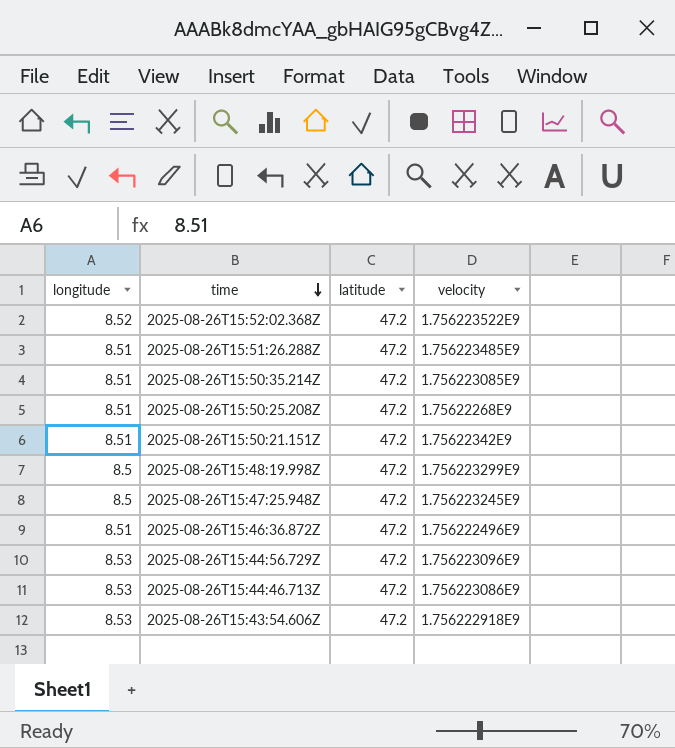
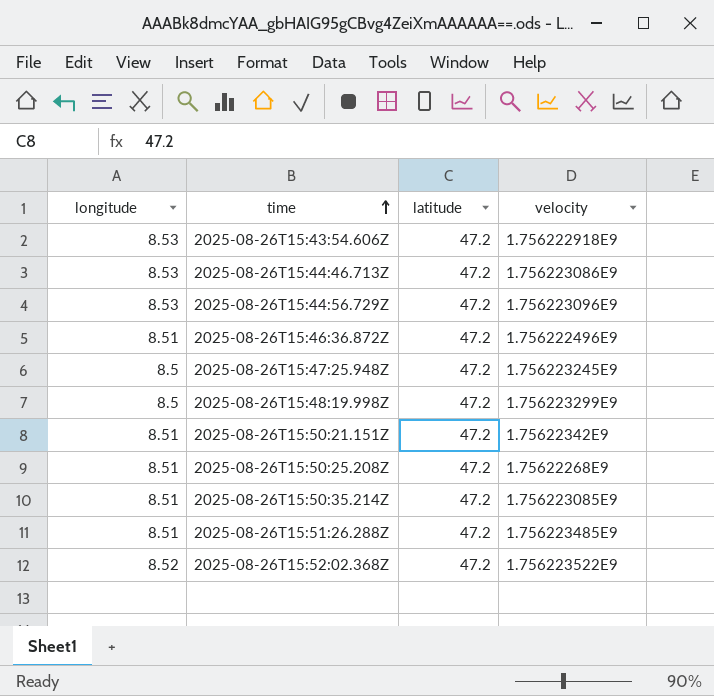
row order: time descending -> time ascending

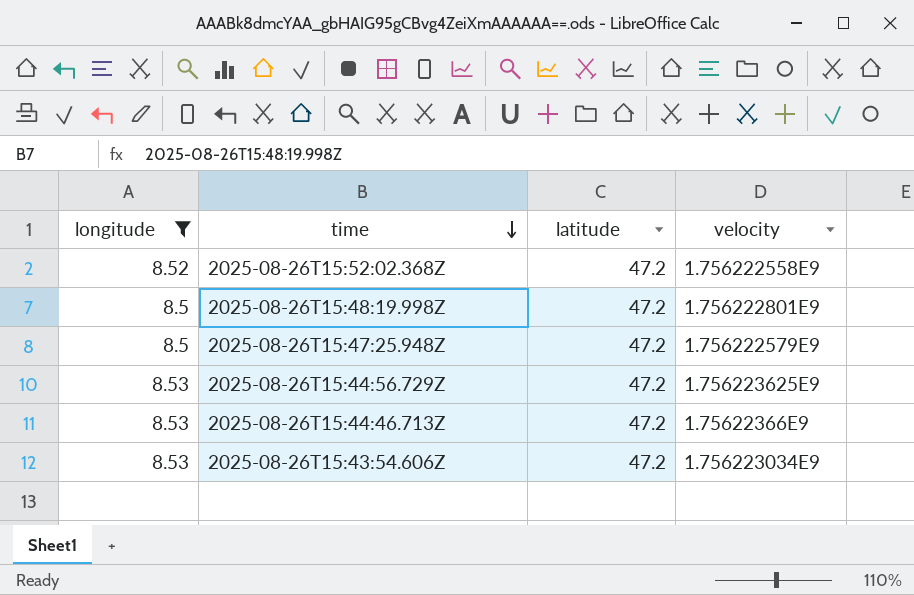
filter: none -> longitude != 8.51
row order: time ascending -> time descending
2025-08-26T15:52:02.368Z | velocity: 1.756223522E9 -> 1.756222558E9
2025-08-26T15:48:19.998Z | velocity: 1.756223299E9 -> 1.756222801E9
2025-08-26T15:47:25.948Z | velocity: 1.756223245E9 -> 1.756222579E9
2025-08-26T15:44:56.729Z | velocity: 1.756223096E9 -> 1.756223625E9
2025-08-26T15:44:46.713Z | velocity: 1.756223086E9 -> 1.75622366E9
2025-08-26T15:43:54.606Z | velocity: 1.756222918E9 -> 1.756223034E9

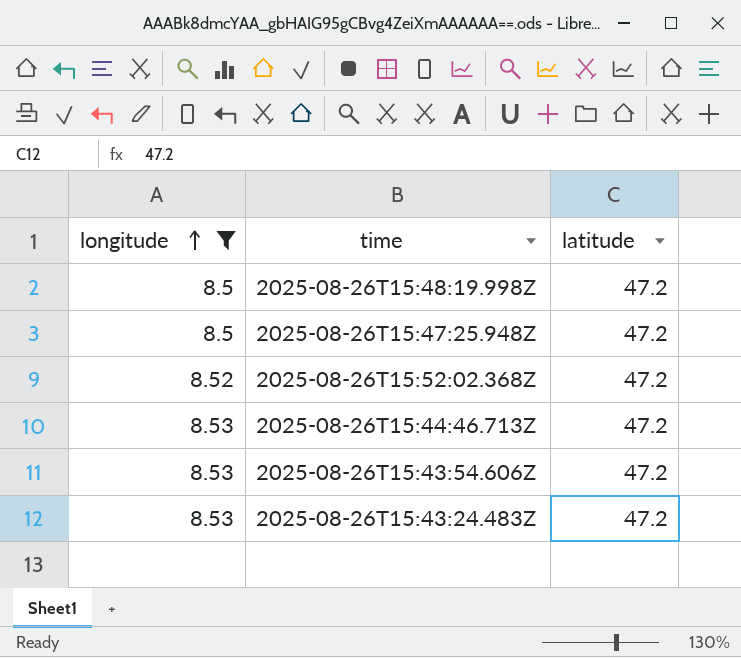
row order: time descending -> longitude ascending
column velocity | position: 4 -> none
row 2025-08-26T15:44:56.729Z: 8.53 | 47.2 | 1.756223625E9 -> none
row 2025-08-26T15:43:24.483Z: none -> 8.53 | 47.2

